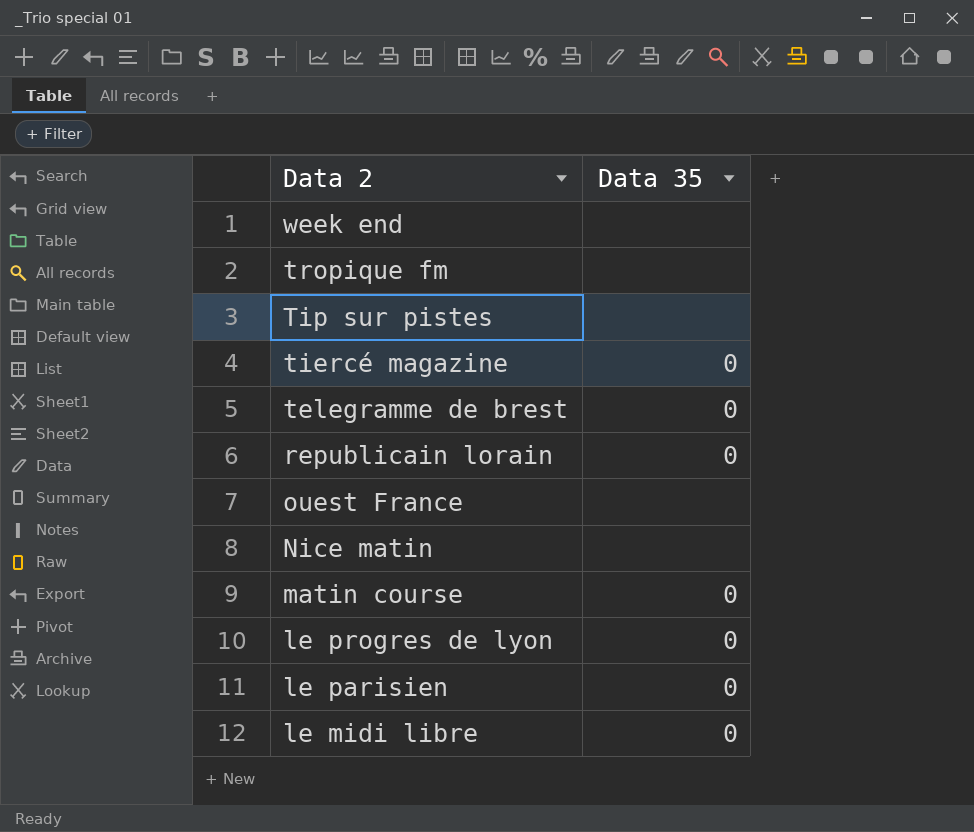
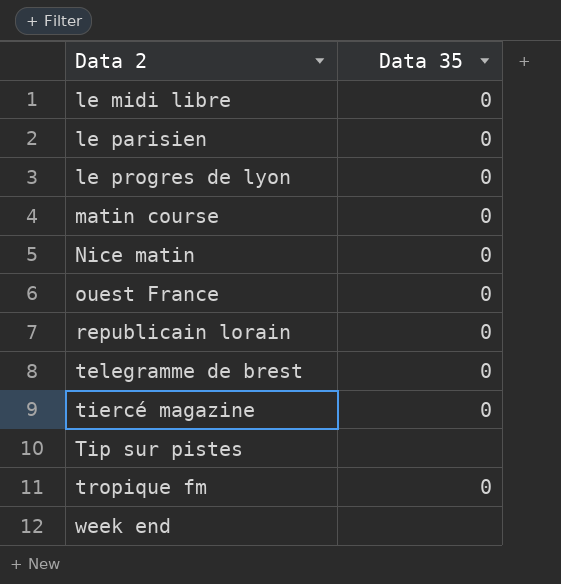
row order: Data 2 descending -> Data 2 ascending
Nice matin | Data 35: none -> 0
ouest France | Data 35: none -> 0
tropique fm | Data 35: none -> 0

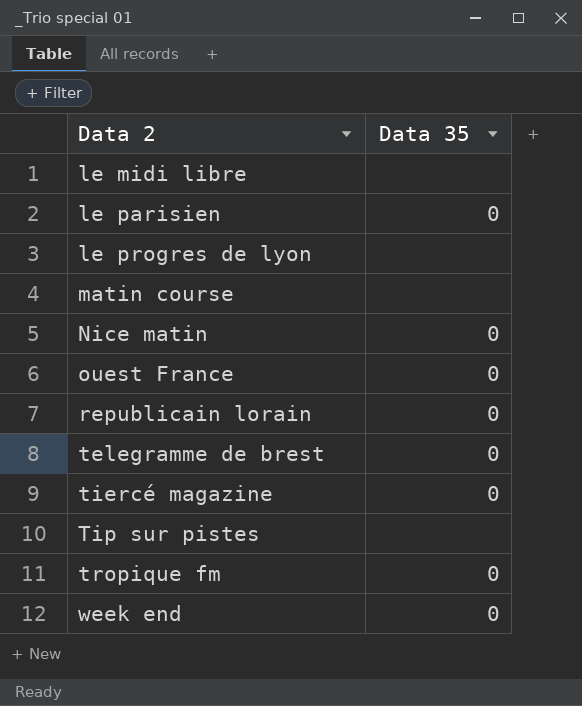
le midi libre | Data 35: 0 -> none
le progres de lyon | Data 35: 0 -> none
matin course | Data 35: 0 -> none
week end | Data 35: none -> 0

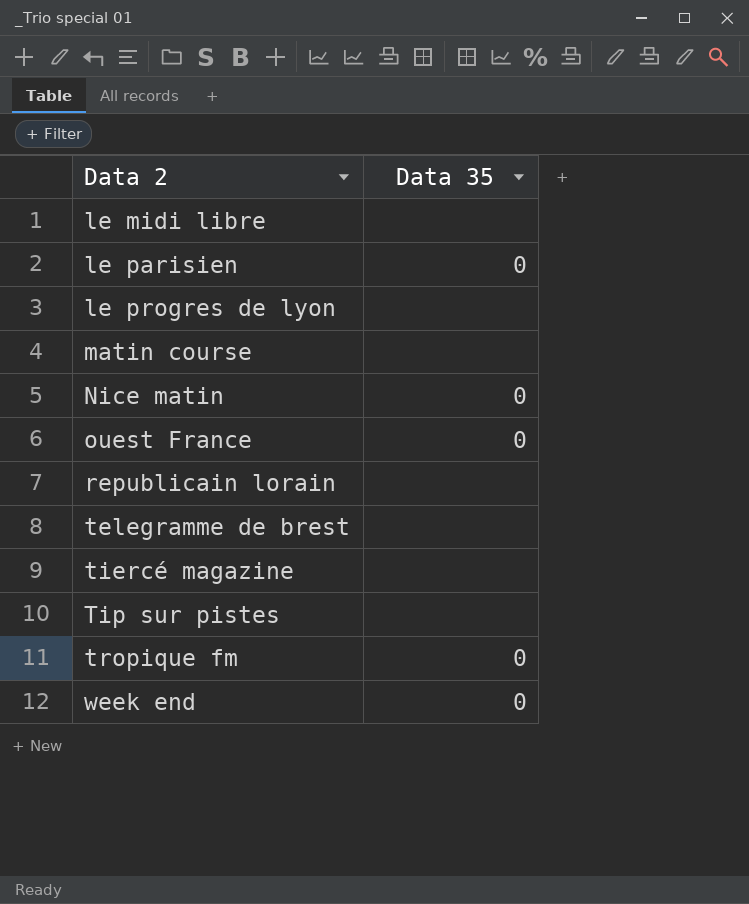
republicain lorain | Data 35: 0 -> none
telegramme de brest | Data 35: 0 -> none
tiercé magazine | Data 35: 0 -> none

